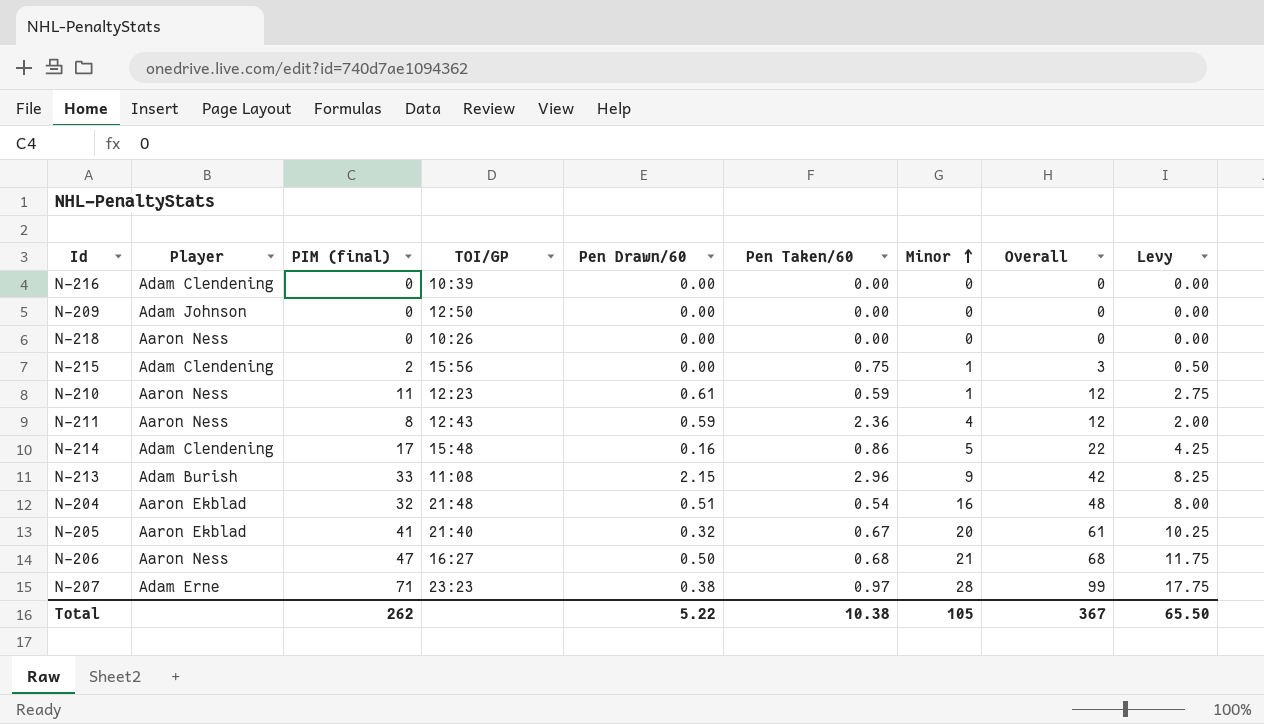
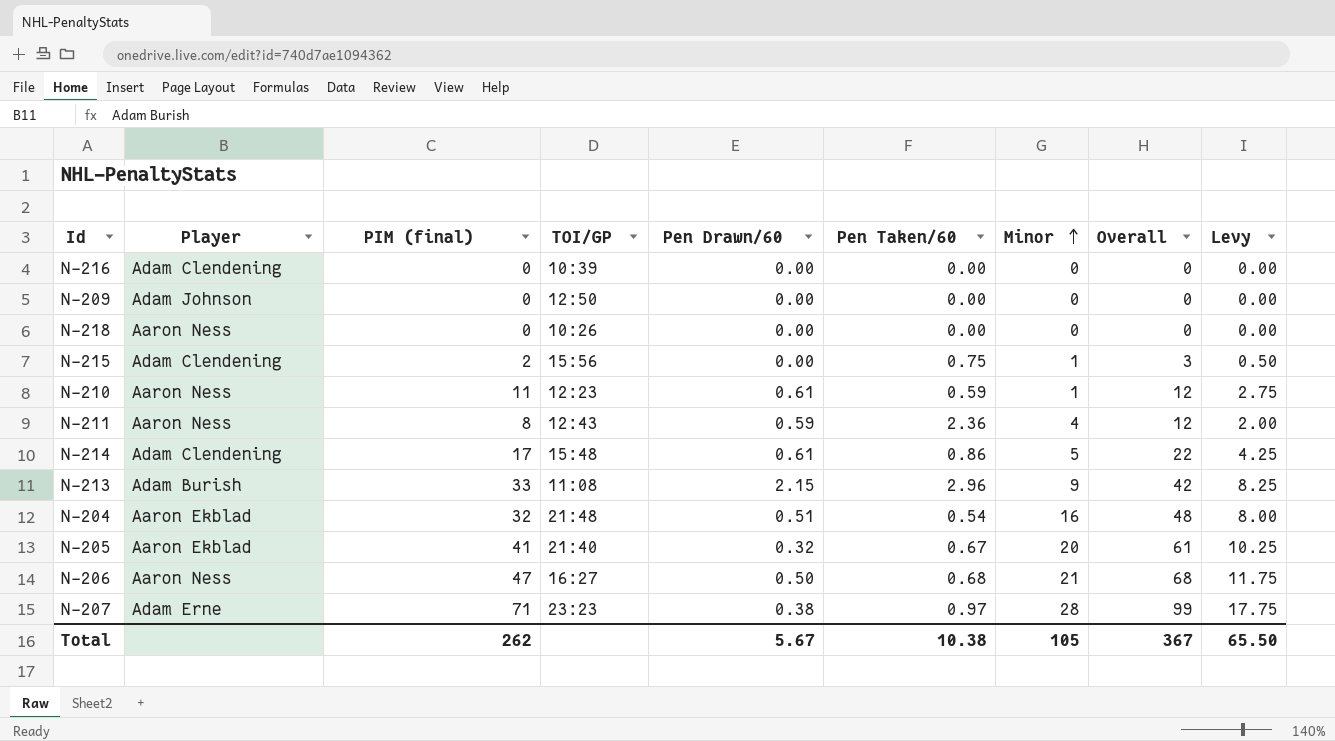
N-214 | Pen Drawn/60: 0.16 -> 0.61
Total | Pen Drawn/60: 5.22 -> 5.67

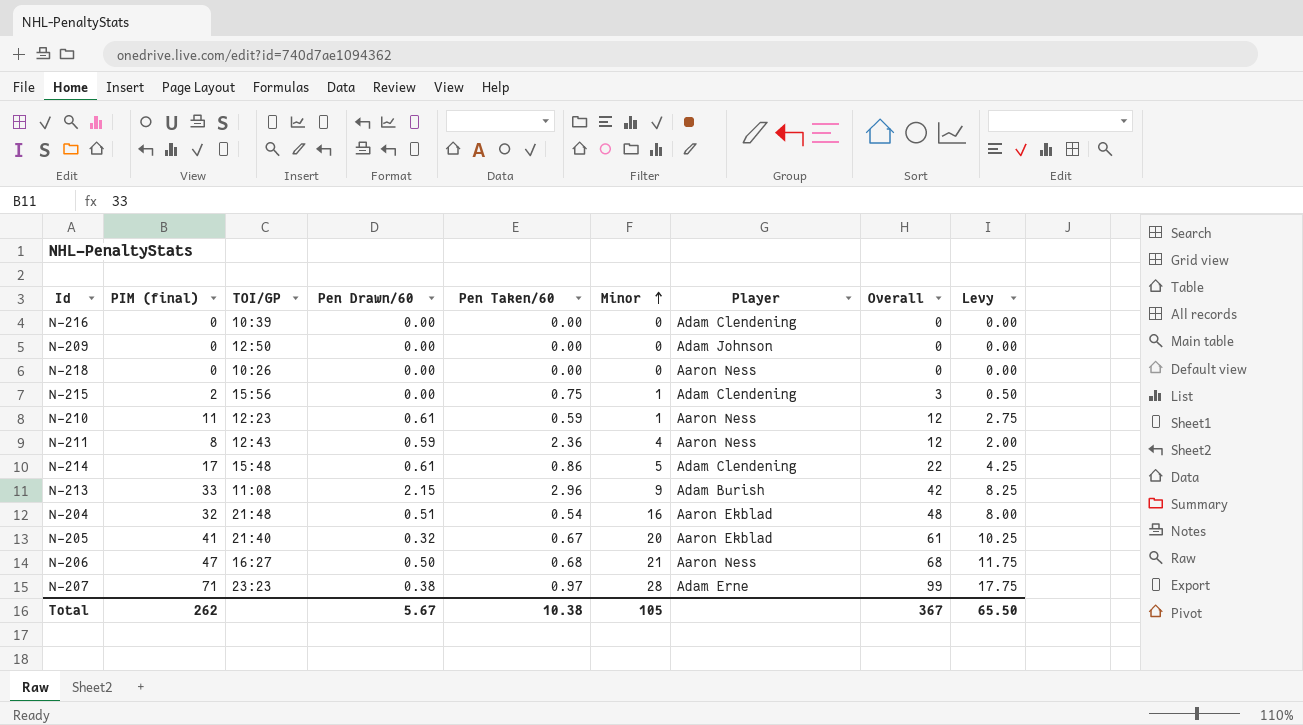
column Player | position: 2 -> 7

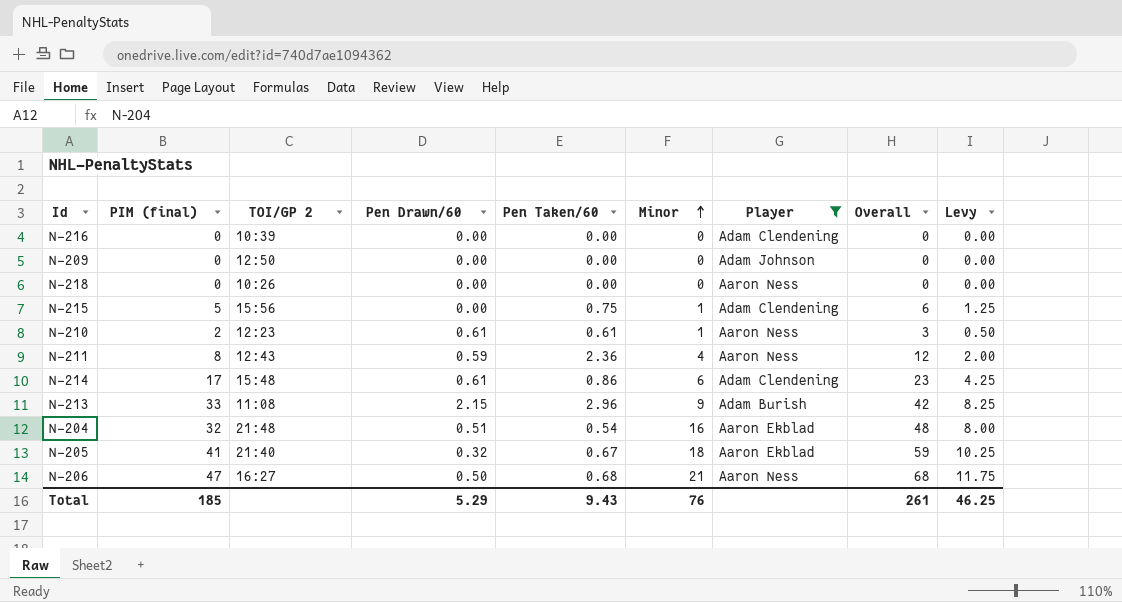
filter: none -> Player != Adam Erne
column name: TOI/GP -> TOI/GP 2
N-215 | PIM (final): 2 -> 5
N-215 | Overall: 3 -> 6
N-215 | Levy: 0.50 -> 1.25
N-210 | PIM (final): 11 -> 2
N-210 | Pen Taken/60: 0.59 -> 0.61
N-210 | Overall: 12 -> 3
N-210 | Levy: 2.75 -> 0.50
N-214 | Minor: 5 -> 6
N-214 | Overall: 22 -> 23
N-205 | Minor: 20 -> 18
N-205 | Overall: 61 -> 59
Total | PIM (final): 262 -> 185
Total | Pen Drawn/60: 5.67 -> 5.29
Total | Pen Taken/60: 10.38 -> 9.43
Total | Minor: 105 -> 76
Total | Overall: 367 -> 261
Total | Levy: 65.50 -> 46.25

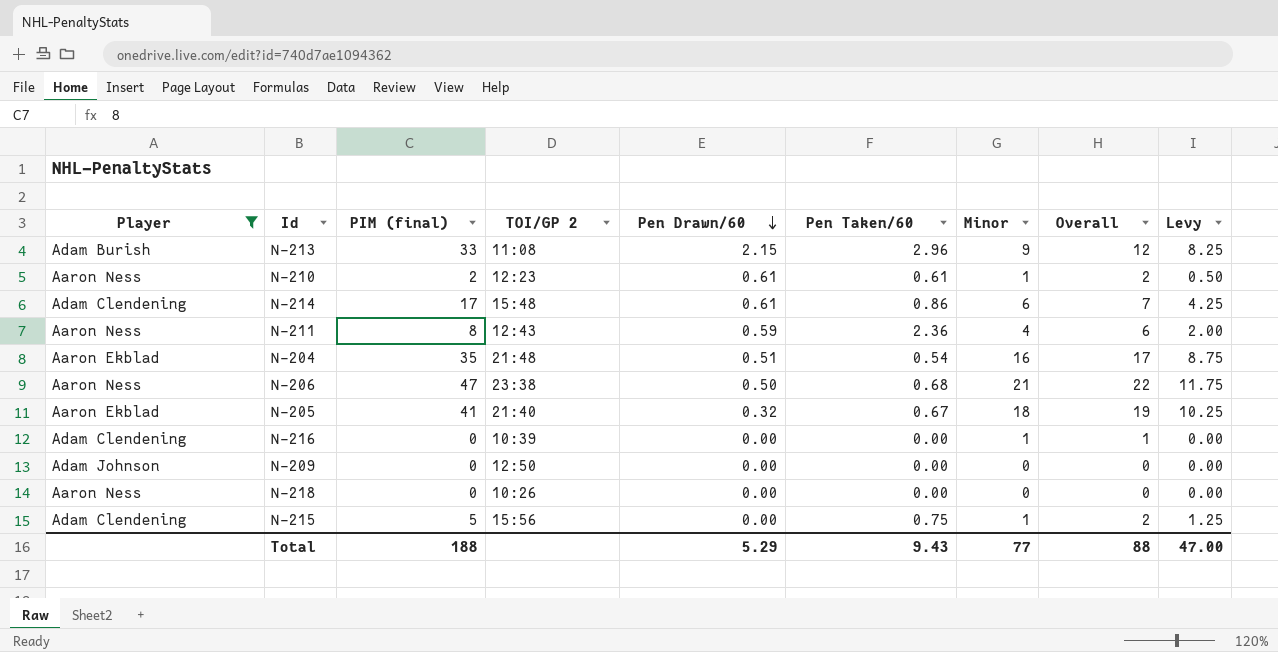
row order: Minor ascending -> Pen Drawn/60 descending
column Player | position: 7 -> 1
column Overall | formula: [PIM (final)] + [Minor] -> [Pen Taken/60] + [Minor]
N-204 | PIM (final): 32 -> 35
N-204 | Levy: 8.00 -> 8.75
N-206 | TOI/GP 2: 16:27 -> 23:38
N-216 | Minor: 0 -> 1
Total | PIM (final): 185 -> 188
Total | Minor: 76 -> 77
Total | Overall: 261 -> 88
Total | Levy: 46.25 -> 47.00

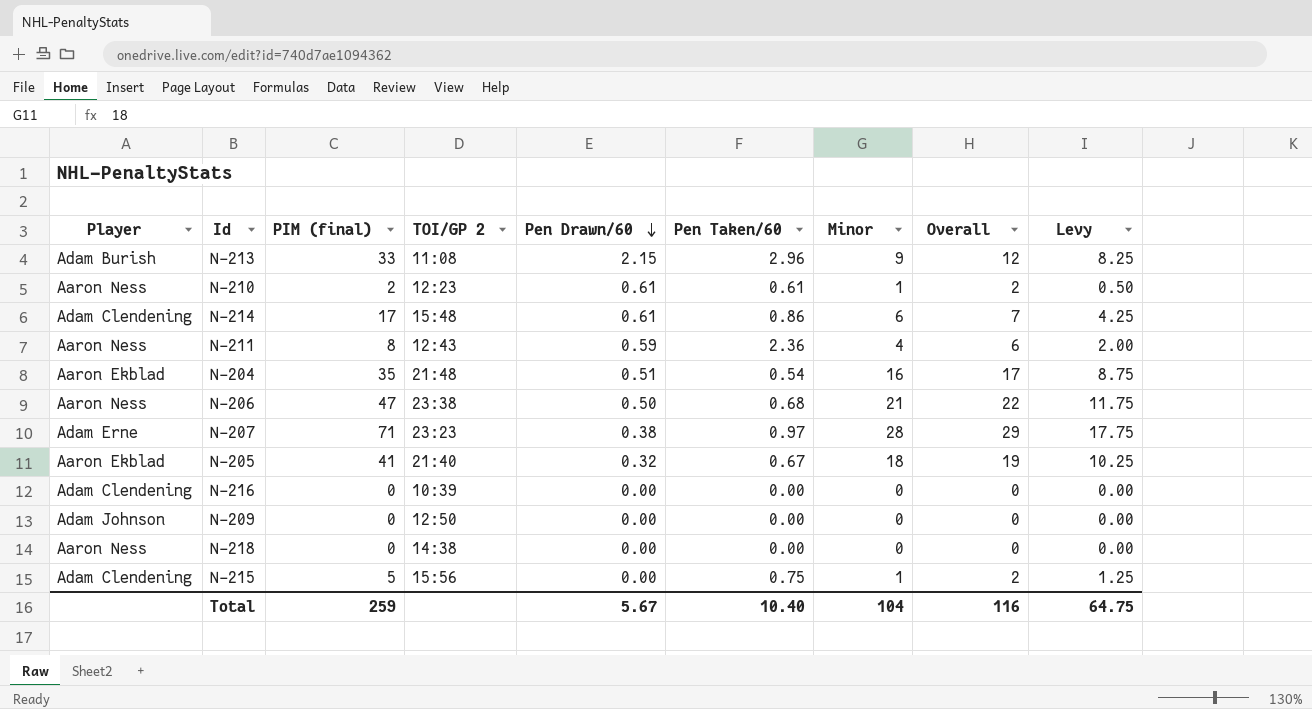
filter: Player != Adam Erne -> none
N-216 | Minor: 1 -> 0
N-216 | Overall: 1 -> 0
N-218 | TOI/GP 2: 10:26 -> 14:38
Total | PIM (final): 188 -> 259
Total | Pen Drawn/60: 5.29 -> 5.67
Total | Pen Taken/60: 9.43 -> 10.40
Total | Minor: 77 -> 104
Total | Overall: 88 -> 116
Total | Levy: 47.00 -> 64.75

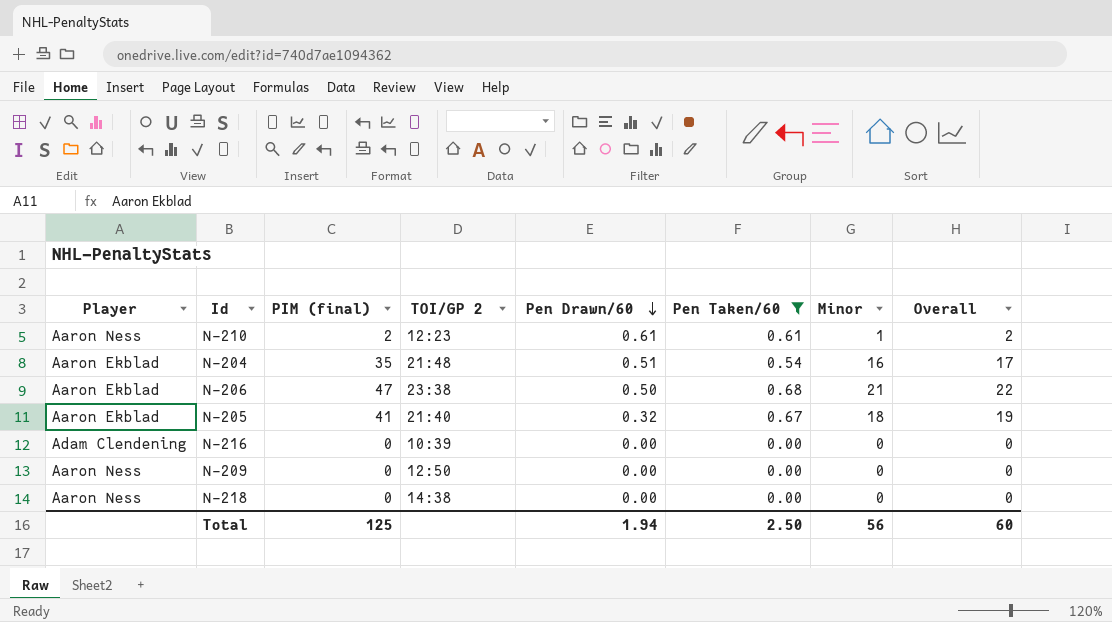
filter: none -> Pen Taken/60 <= 0.68
column Levy | formula: [PIM (final)] * 0.25 -> none
N-206 | Player: Aaron Ness -> Aaron Ekblad
N-209 | Player: Adam Johnson -> Aaron Ness
Total | PIM (final): 259 -> 125
Total | Pen Drawn/60: 5.67 -> 1.94
Total | Pen Taken/60: 10.40 -> 2.50
Total | Minor: 104 -> 56
Total | Overall: 116 -> 60

